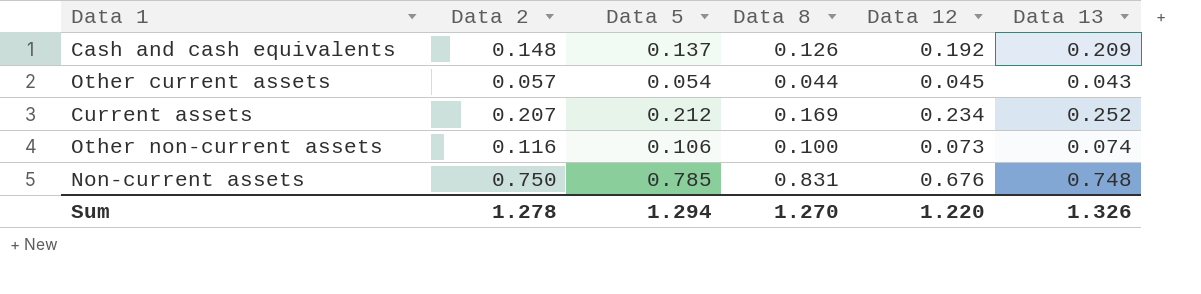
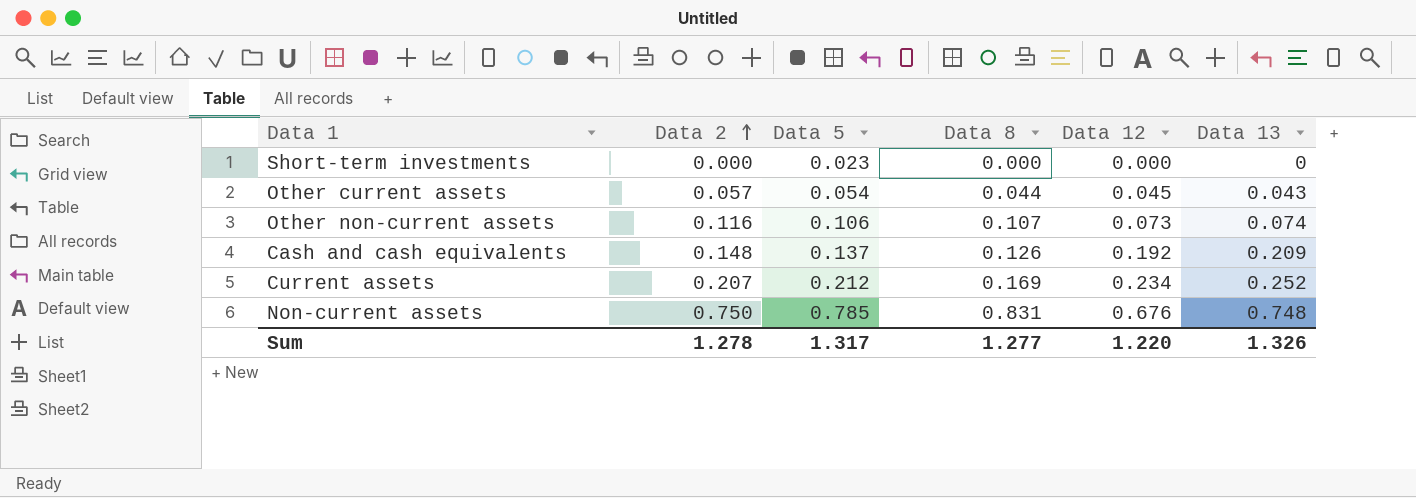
row order: none -> Data 2 ascending
row Short-term investments: none -> 0.000 | 0.023 | 0.000 | 0.000 | 0
Other non-current assets | Data 8: 0.100 -> 0.107
Sum | Data 5: 1.294 -> 1.317
Sum | Data 8: 1.270 -> 1.277

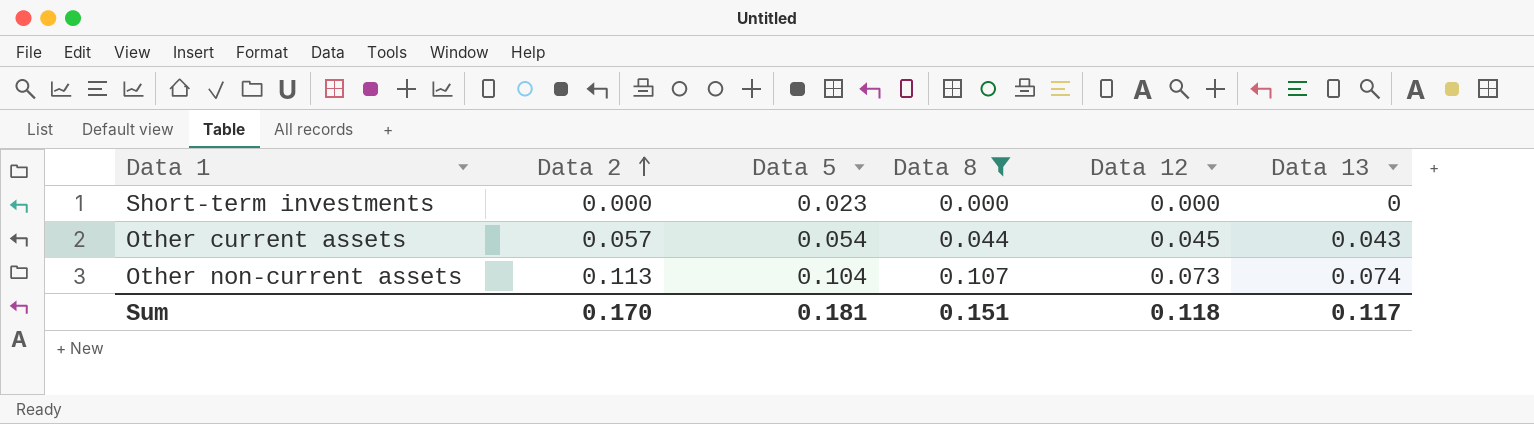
filter: none -> Data 8 <= 0.107
Other non-current assets | Data 2: 0.116 -> 0.113
Other non-current assets | Data 5: 0.106 -> 0.104
Sum | Data 2: 1.278 -> 0.170
Sum | Data 5: 1.317 -> 0.181
Sum | Data 8: 1.277 -> 0.151
Sum | Data 12: 1.220 -> 0.118
Sum | Data 13: 1.326 -> 0.117

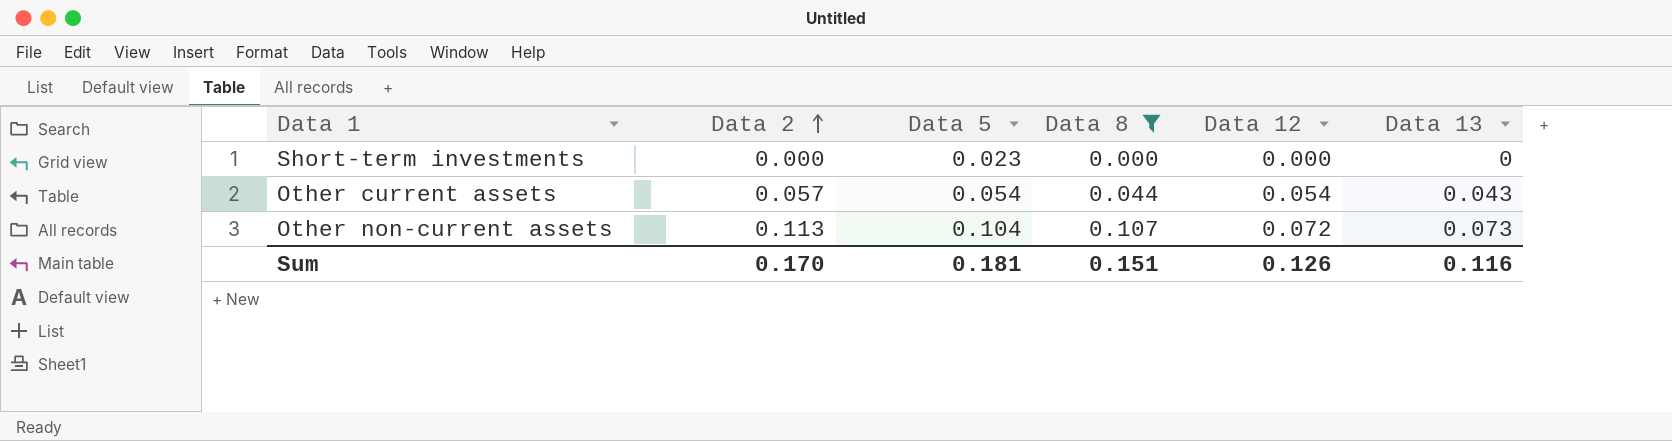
Other current assets | Data 12: 0.045 -> 0.054
Other non-current assets | Data 12: 0.073 -> 0.072
Other non-current assets | Data 13: 0.074 -> 0.073
Sum | Data 12: 0.118 -> 0.126
Sum | Data 13: 0.117 -> 0.116

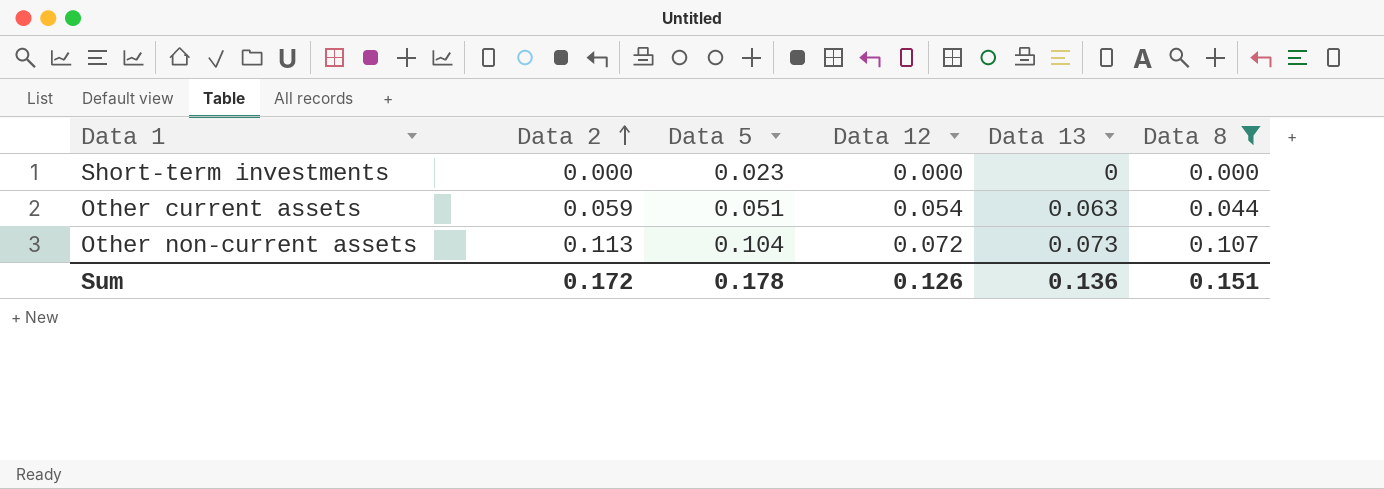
column Data 8 | position: 4 -> 6
Other current assets | Data 2: 0.057 -> 0.059
Other current assets | Data 5: 0.054 -> 0.051
Other current assets | Data 13: 0.043 -> 0.063
Sum | Data 2: 0.170 -> 0.172
Sum | Data 5: 0.181 -> 0.178
Sum | Data 13: 0.116 -> 0.136

